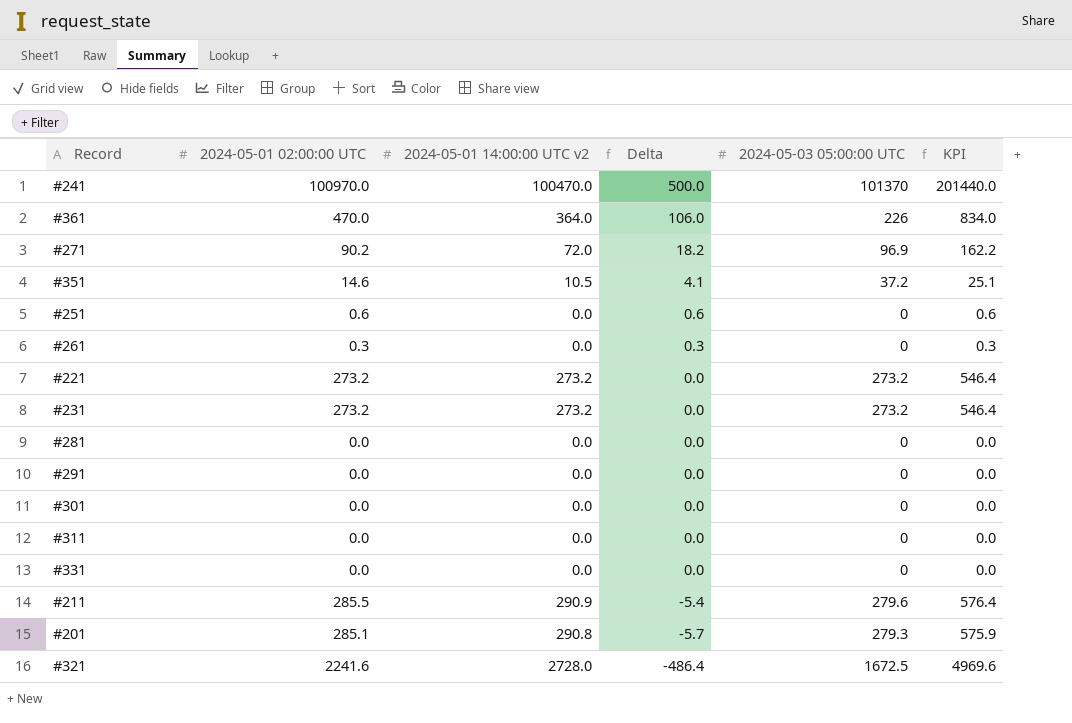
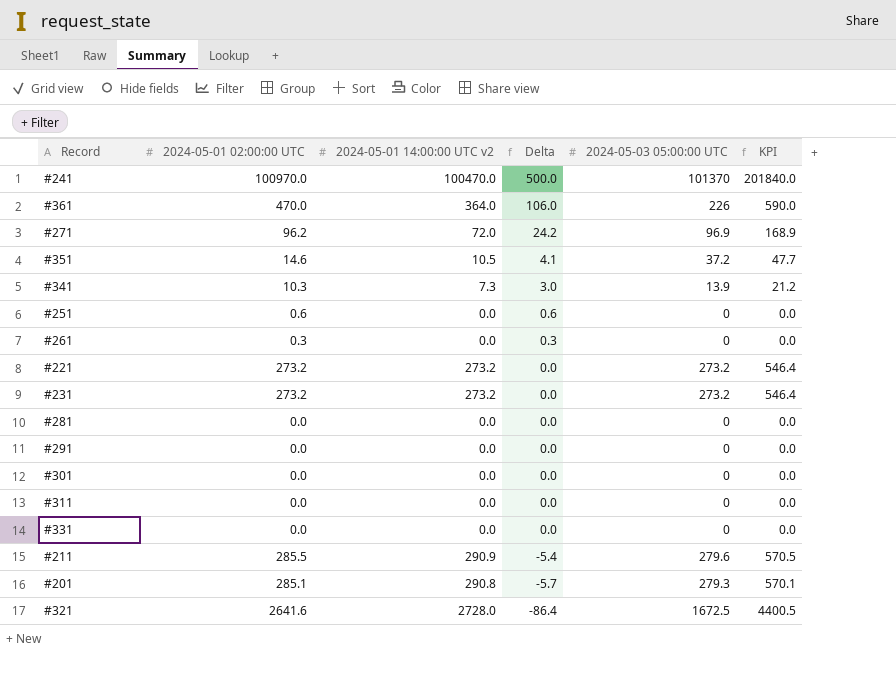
column KPI | formula: [2024-05-01 02:00:00 UTC] + [2024-05-01 14:00:00 UTC v2] -> [2024-05-01 14:00:00 UTC v2] + [2024-05-03 05:00:00 UTC]
#271 | 2024-05-01 02:00:00 UTC: 90.2 -> 96.2
#271 | Delta: 18.2 -> 24.2
row #341: none -> 10.3 | 7.3 | 3.0 | 13.9 | 21.2
#321 | 2024-05-01 02:00:00 UTC: 2241.6 -> 2641.6
#321 | Delta: -486.4 -> -86.4

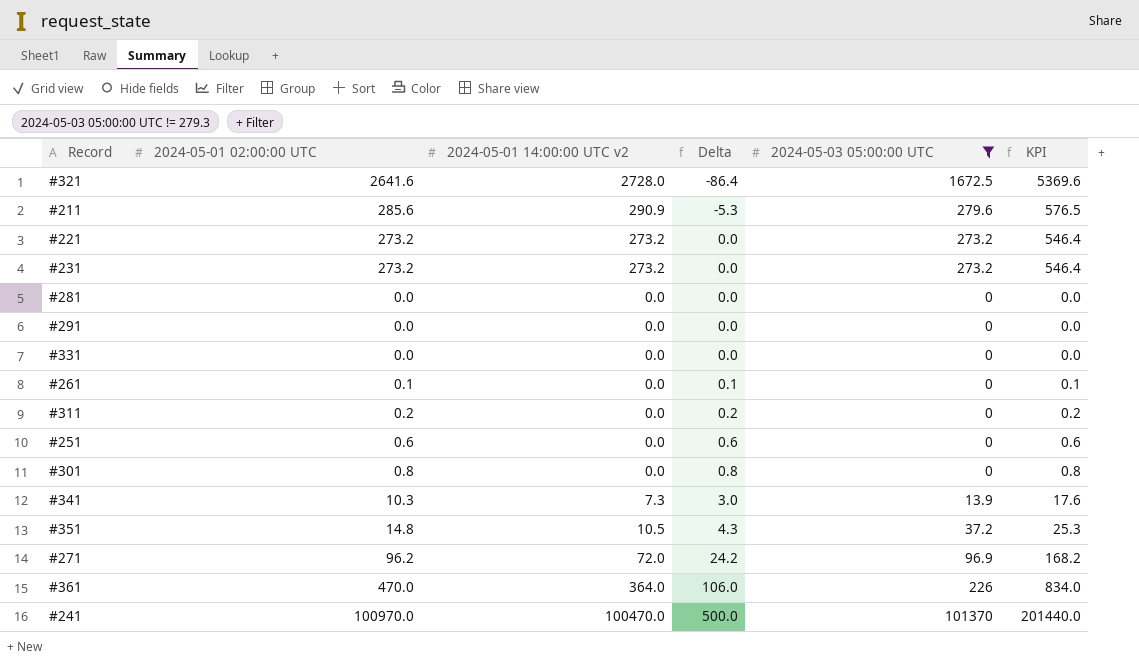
filter: none -> 2024-05-03 05:00:00 UTC != 279.3
row order: Delta descending -> Delta ascending
column KPI | formula: [2024-05-01 14:00:00 UTC v2] + [2024-05-03 05:00:00 UTC] -> [2024-05-01 02:00:00 UTC] + [2024-05-01 14:00:00 UTC v2]
#211 | 2024-05-01 02:00:00 UTC: 285.5 -> 285.6
#211 | Delta: -5.4 -> -5.3
#261 | 2024-05-01 02:00:00 UTC: 0.3 -> 0.1
#261 | Delta: 0.3 -> 0.1
#311 | 2024-05-01 02:00:00 UTC: 0.0 -> 0.2
#311 | Delta: 0.0 -> 0.2
#301 | 2024-05-01 02:00:00 UTC: 0.0 -> 0.8
#301 | Delta: 0.0 -> 0.8
#351 | 2024-05-01 02:00:00 UTC: 14.6 -> 14.8
#351 | Delta: 4.1 -> 4.3

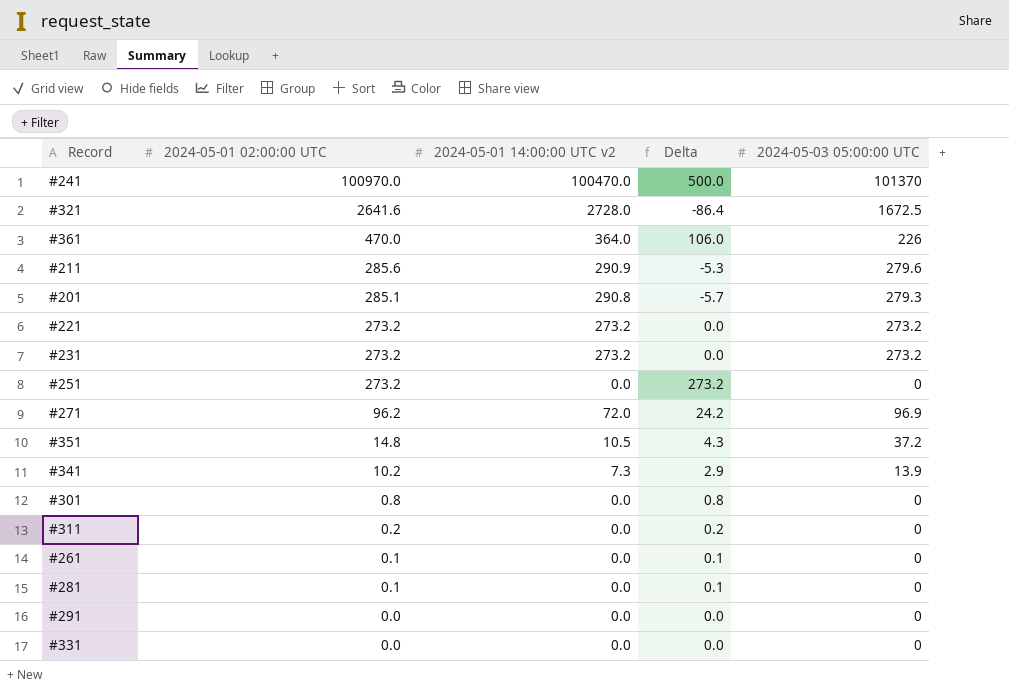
filter: 2024-05-03 05:00:00 UTC != 279.3 -> none
row order: Delta ascending -> 2024-05-01 02:00:00 UTC descending
column KPI | formula: [2024-05-01 02:00:00 UTC] + [2024-05-01 14:00:00 UTC v2] -> none
#251 | 2024-05-01 02:00:00 UTC: 0.6 -> 273.2
#251 | Delta: 0.6 -> 273.2
#341 | 2024-05-01 02:00:00 UTC: 10.3 -> 10.2
#341 | Delta: 3.0 -> 2.9
#281 | 2024-05-01 02:00:00 UTC: 0.0 -> 0.1
#281 | Delta: 0.0 -> 0.1

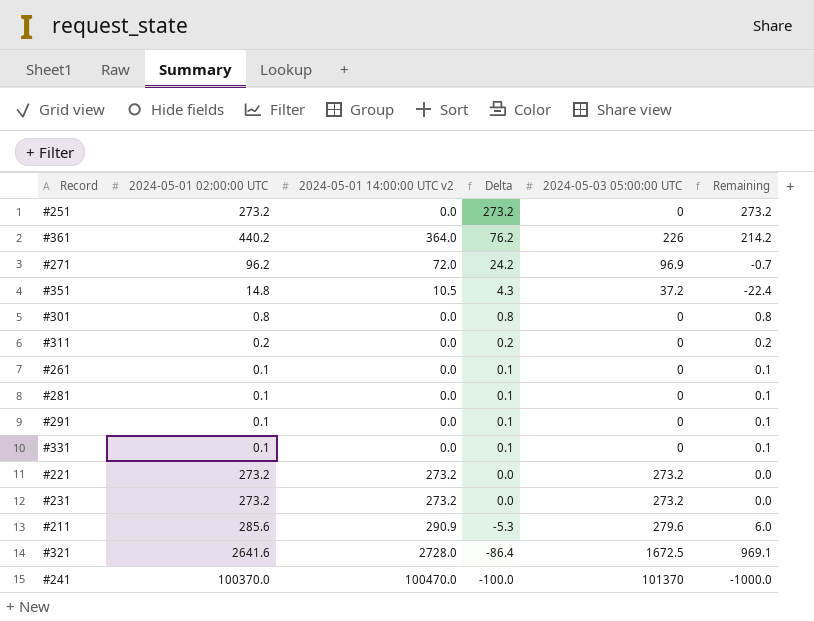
row order: 2024-05-01 02:00:00 UTC descending -> Delta descending
column Remaining | formula: none -> [2024-05-01 02:00:00 UTC] - [2024-05-03 05:00:00 UTC]
row #201: 285.1 | 290.8 | -5.7 | 279.3 -> none
row #341: 10.2 | 7.3 | 2.9 | 13.9 -> none
#361 | 2024-05-01 02:00:00 UTC: 470.0 -> 440.2
#361 | Delta: 106.0 -> 76.2
#291 | 2024-05-01 02:00:00 UTC: 0.0 -> 0.1
#291 | Delta: 0.0 -> 0.1
#331 | 2024-05-01 02:00:00 UTC: 0.0 -> 0.1
#331 | Delta: 0.0 -> 0.1
#241 | 2024-05-01 02:00:00 UTC: 100970.0 -> 100370.0
#241 | Delta: 500.0 -> -100.0

